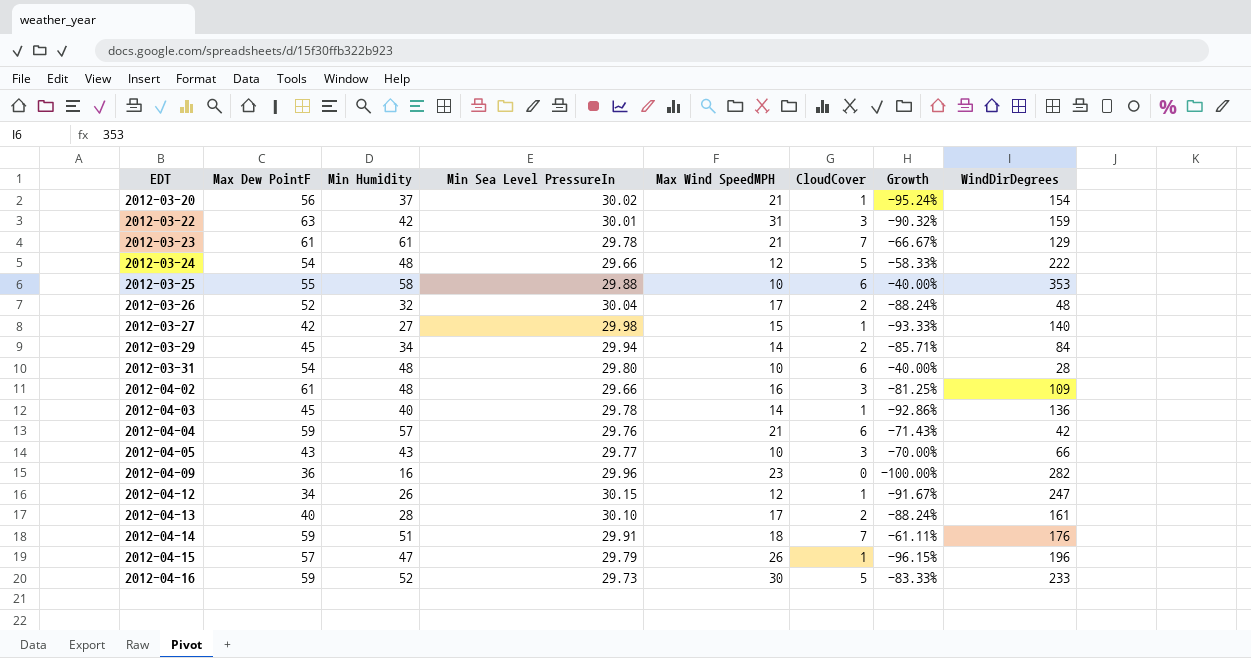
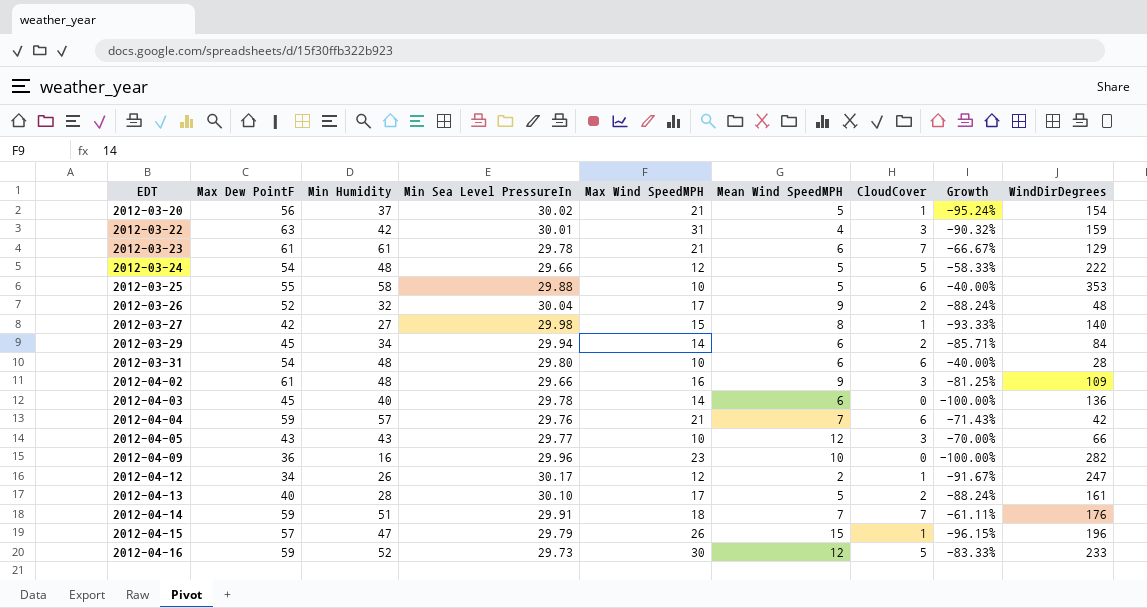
column Mean Wind SpeedMPH | position: none -> 6
2012-04-03 | CloudCover: 1 -> 0
2012-04-03 | Growth: -92.86% -> -100.00%
2012-04-12 | Min Sea Level PressureIn: 30.15 -> 30.17

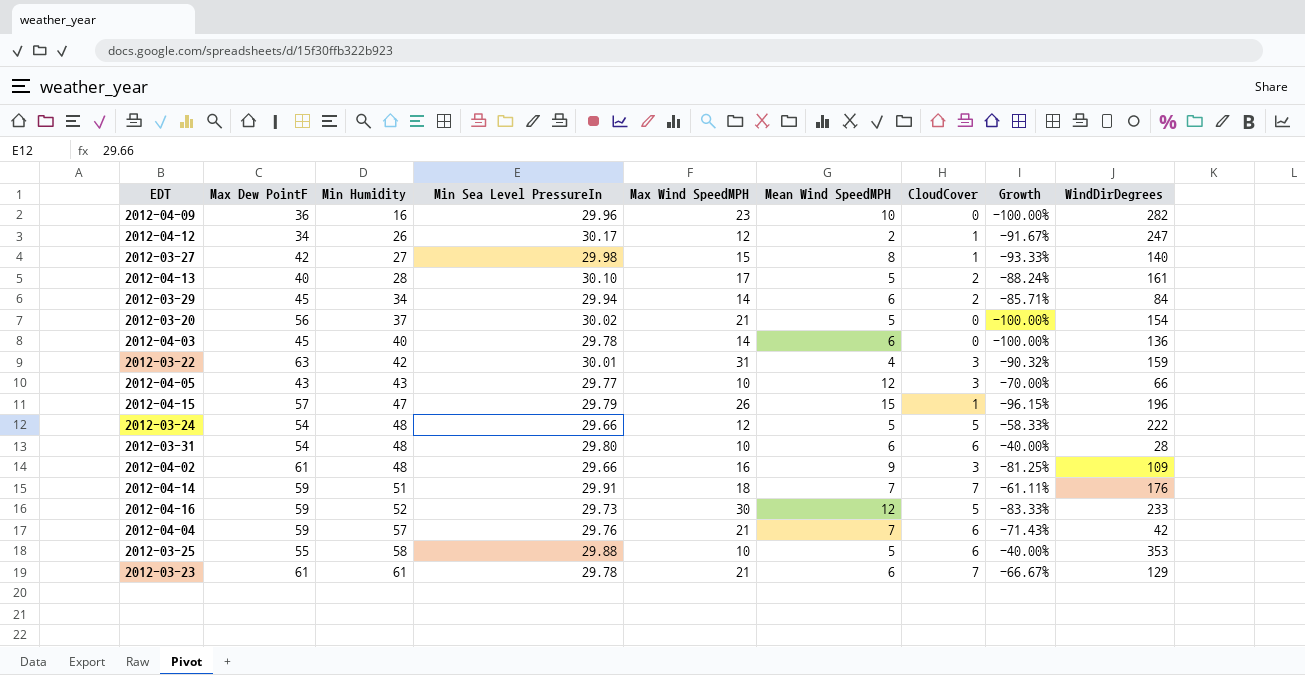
row order: EDT ascending -> Min Humidity ascending
row 2012-03-26: 52 | 32 | 30.04 | 17 | 9 | 2 | -88.24% | 48 -> none
2012-03-20 | CloudCover: 1 -> 0
2012-03-20 | Growth: -95.24% -> -100.00%

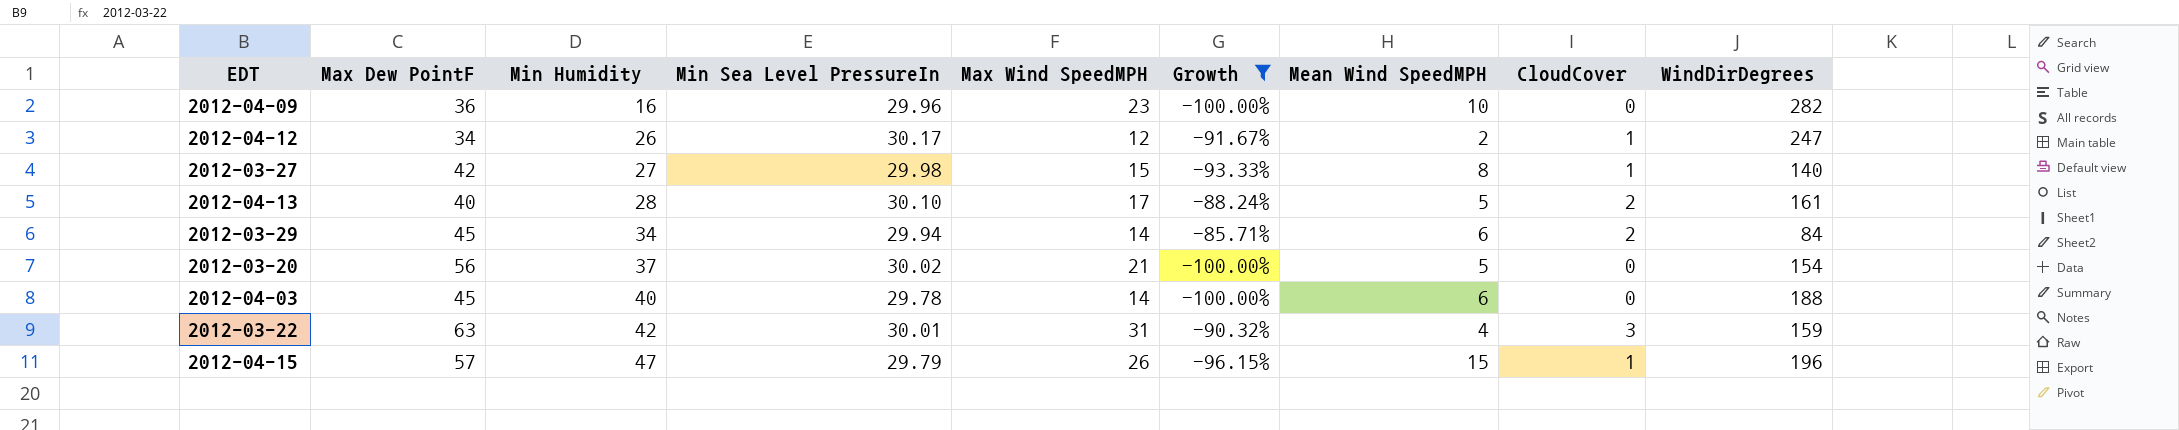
filter: none -> Growth <= -85.71%
column Growth | position: 8 -> 6
2012-04-03 | WindDirDegrees: 136 -> 188

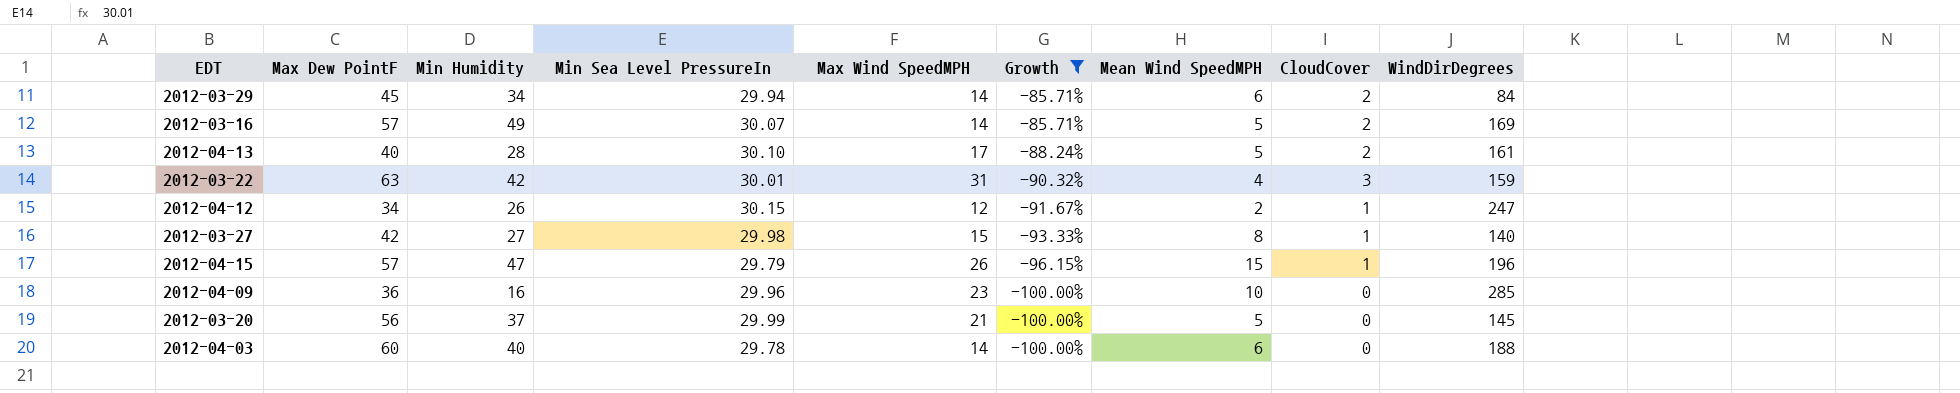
row order: Min Humidity ascending -> Growth descending
row 2012-03-16: none -> 57 | 49 | 30.07 | 14 | -85.71% | 5 | 2 | 169
2012-04-12 | Min Sea Level PressureIn: 30.17 -> 30.15
2012-04-09 | WindDirDegrees: 282 -> 285
2012-03-20 | Min Sea Level PressureIn: 30.02 -> 29.99
2012-03-20 | WindDirDegrees: 154 -> 145
2012-04-03 | Max Dew PointF: 45 -> 60

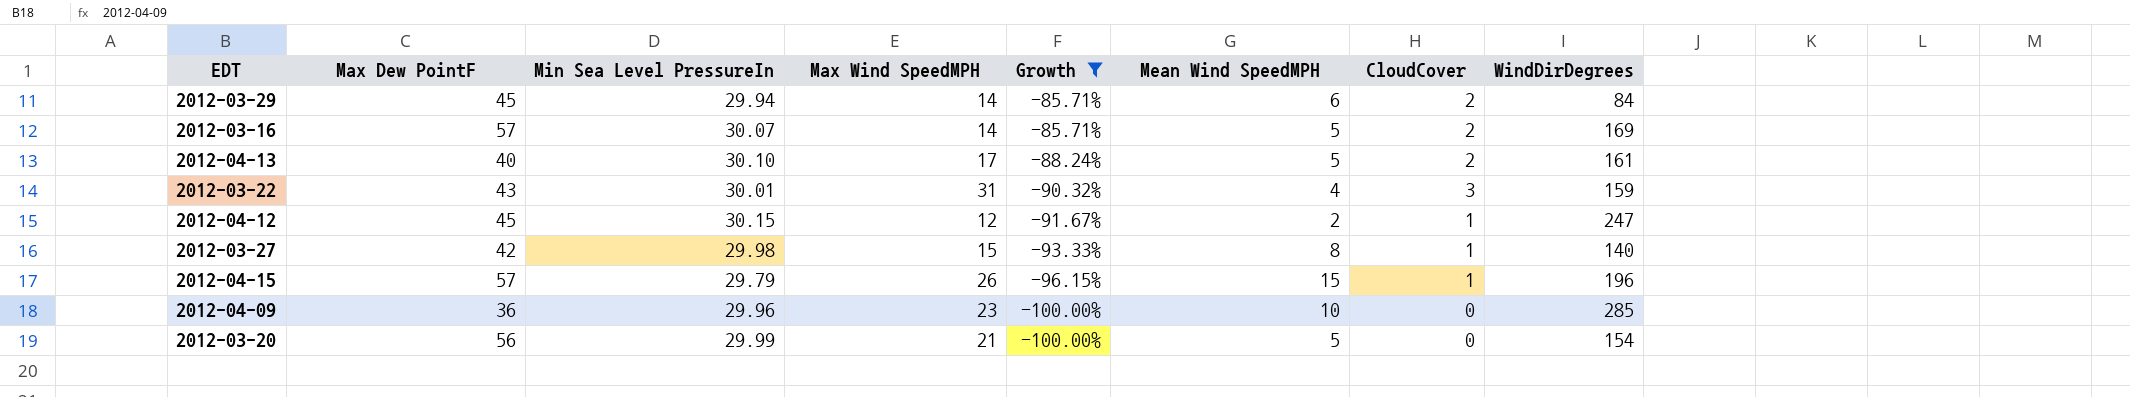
column Min Humidity | position: 3 -> none
row 2012-04-03: 60 | 40 | 29.78 | 14 | -100.00% | 6 | 0 | 188 -> none
2012-03-22 | Max Dew PointF: 63 -> 43
2012-04-12 | Max Dew PointF: 34 -> 45
2012-03-20 | WindDirDegrees: 145 -> 154

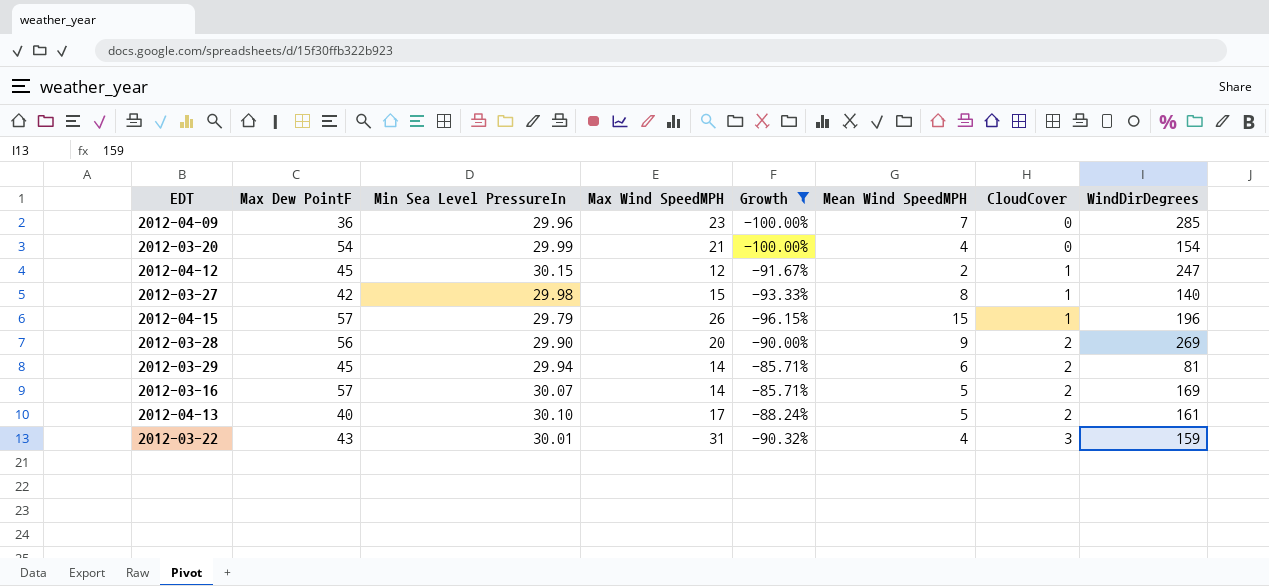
row order: Growth descending -> CloudCover ascending
2012-04-09 | Mean Wind SpeedMPH: 10 -> 7
2012-03-20 | Max Dew PointF: 56 -> 54
2012-03-20 | Mean Wind SpeedMPH: 5 -> 4
row 2012-03-28: none -> 56 | 29.90 | 20 | -90.00% | 9 | 2 | 269
2012-03-29 | WindDirDegrees: 84 -> 81

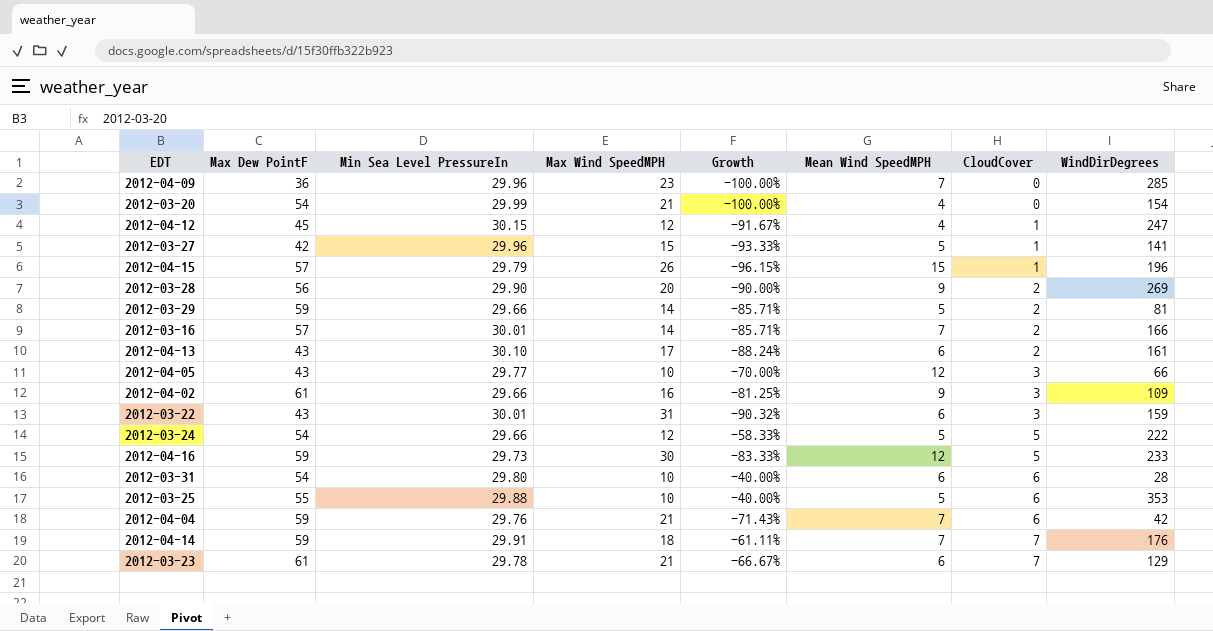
filter: Growth <= -85.71% -> none
2012-04-12 | Mean Wind SpeedMPH: 2 -> 4
2012-03-27 | Min Sea Level PressureIn: 29.98 -> 29.96
2012-03-27 | Mean Wind SpeedMPH: 8 -> 5
2012-03-27 | WindDirDegrees: 140 -> 141
2012-03-29 | Max Dew PointF: 45 -> 59
2012-03-29 | Min Sea Level PressureIn: 29.94 -> 29.66
2012-03-29 | Mean Wind SpeedMPH: 6 -> 5
2012-03-16 | Min Sea Level PressureIn: 30.07 -> 30.01
2012-03-16 | Mean Wind SpeedMPH: 5 -> 7
2012-03-16 | WindDirDegrees: 169 -> 166
2012-04-13 | Max Dew PointF: 40 -> 43
2012-04-13 | Mean Wind SpeedMPH: 5 -> 6
2012-03-22 | Mean Wind SpeedMPH: 4 -> 6

